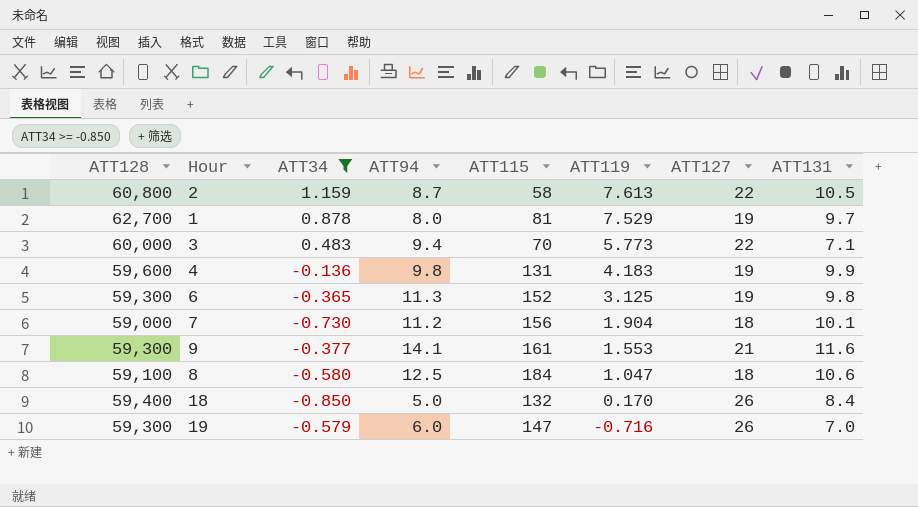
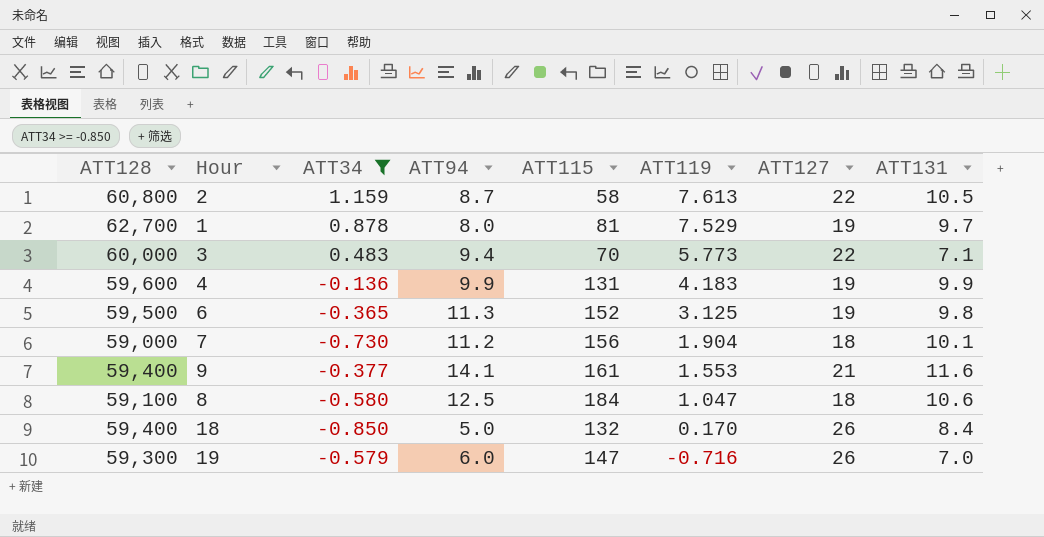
4 | ATT94: 9.8 -> 9.9
6 | ATT128: 59,300 -> 59,500
9 | ATT128: 59,300 -> 59,400

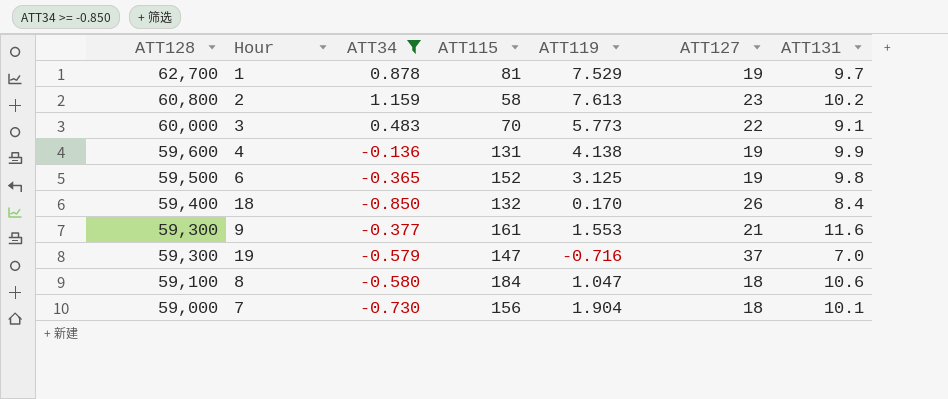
row order: ATT119 descending -> ATT128 descending
column ATT94 | position: 4 -> none
2 | ATT127: 22 -> 23
2 | ATT131: 10.5 -> 10.2
3 | ATT131: 7.1 -> 9.1
4 | ATT119: 4.183 -> 4.138
9 | ATT128: 59,400 -> 59,300
19 | ATT127: 26 -> 37

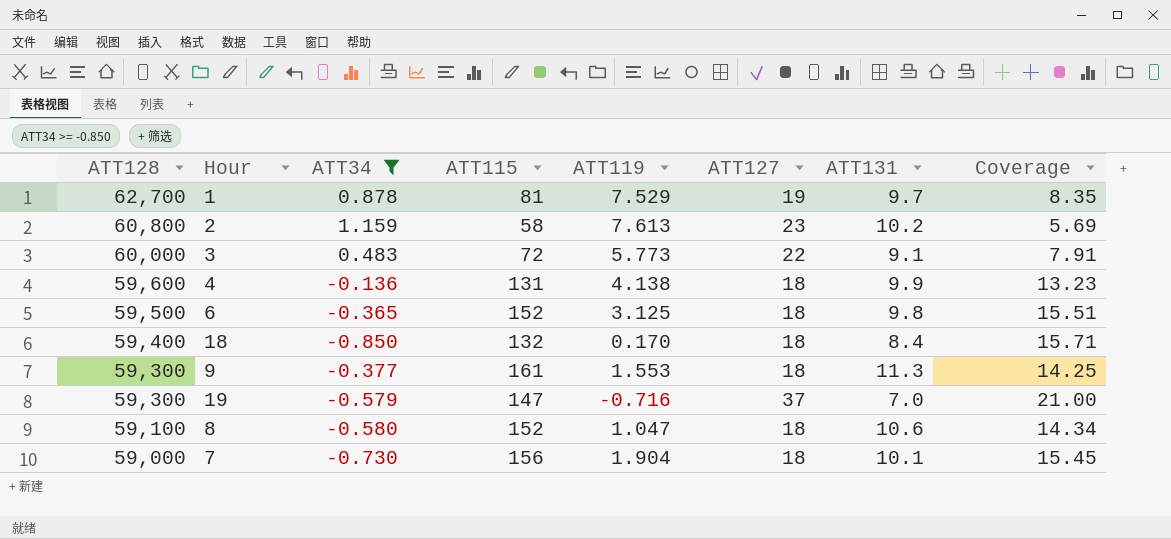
column Coverage | formula: none -> [ATT115] / [ATT131]
3 | ATT115: 70 -> 72
4 | ATT127: 19 -> 18
6 | ATT127: 19 -> 18
18 | ATT127: 26 -> 18
9 | ATT127: 21 -> 18
9 | ATT131: 11.6 -> 11.3
8 | ATT115: 184 -> 152

